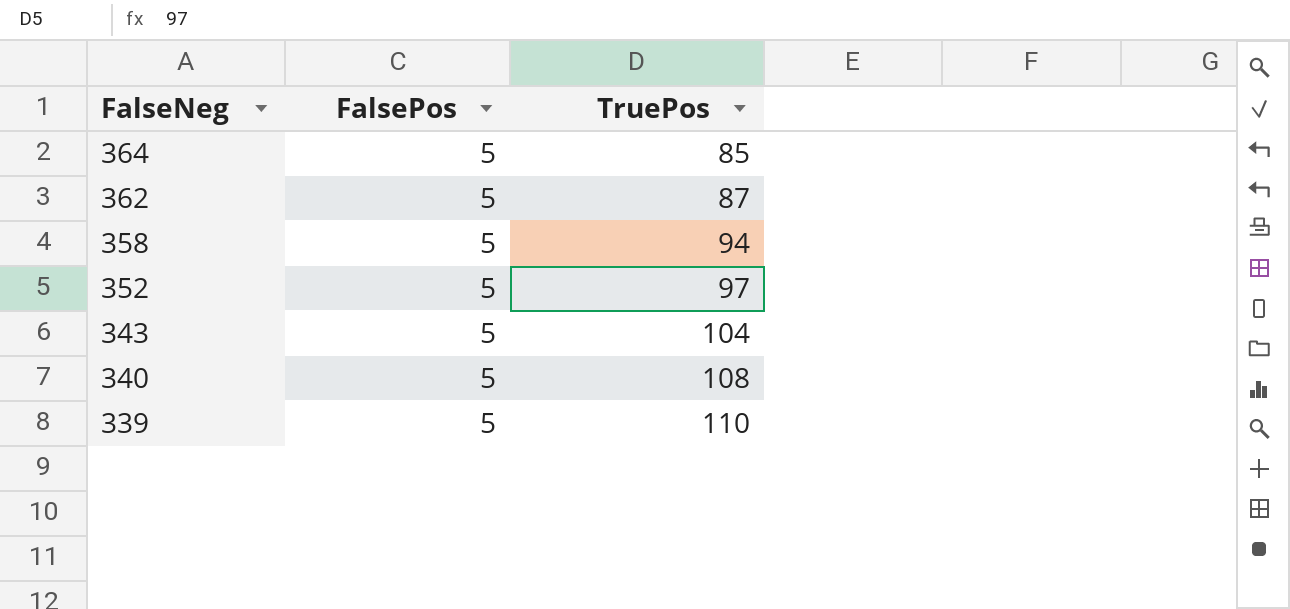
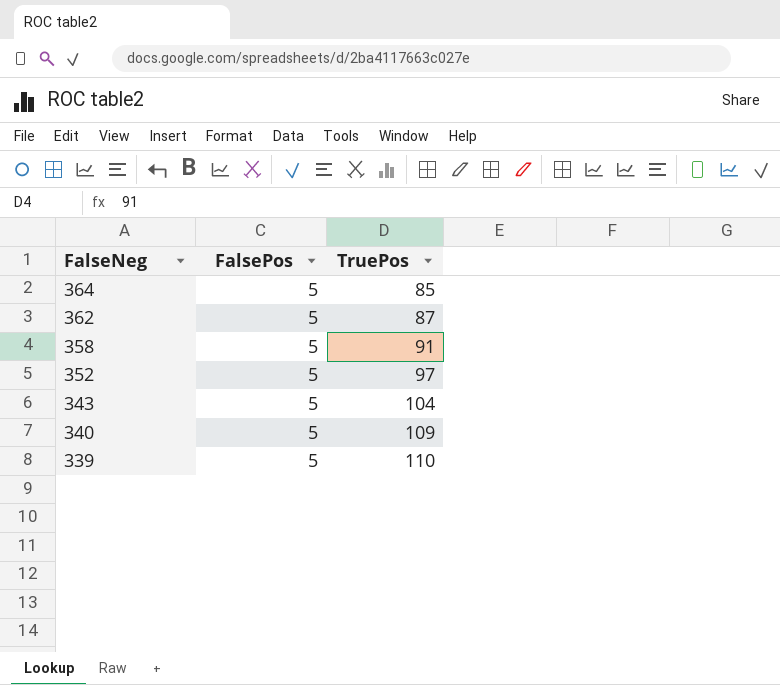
358 | TruePos: 94 -> 91
340 | TruePos: 108 -> 109

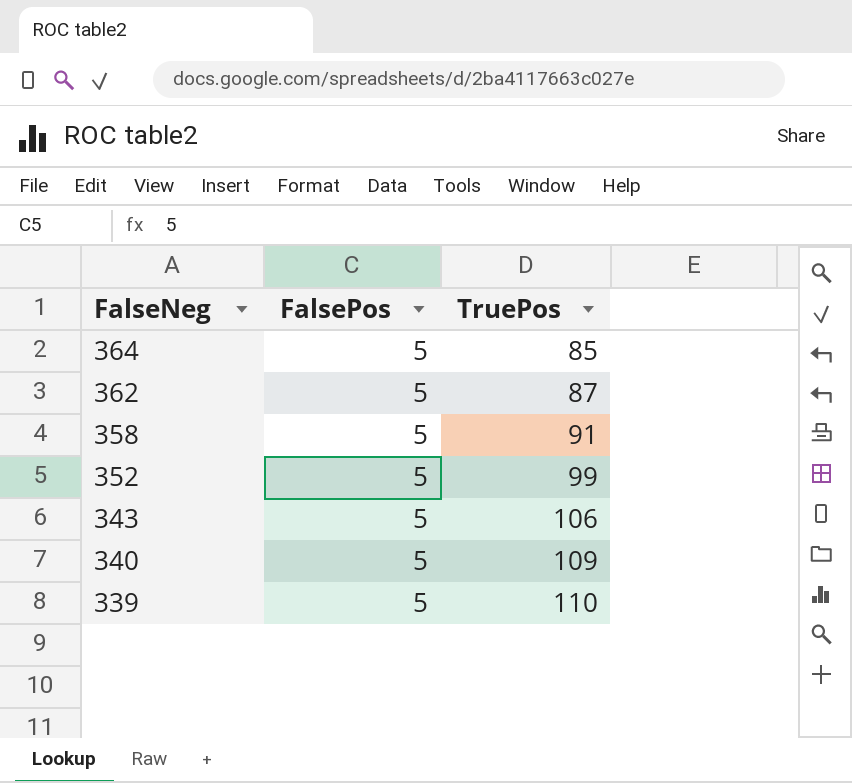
352 | TruePos: 97 -> 99
343 | TruePos: 104 -> 106

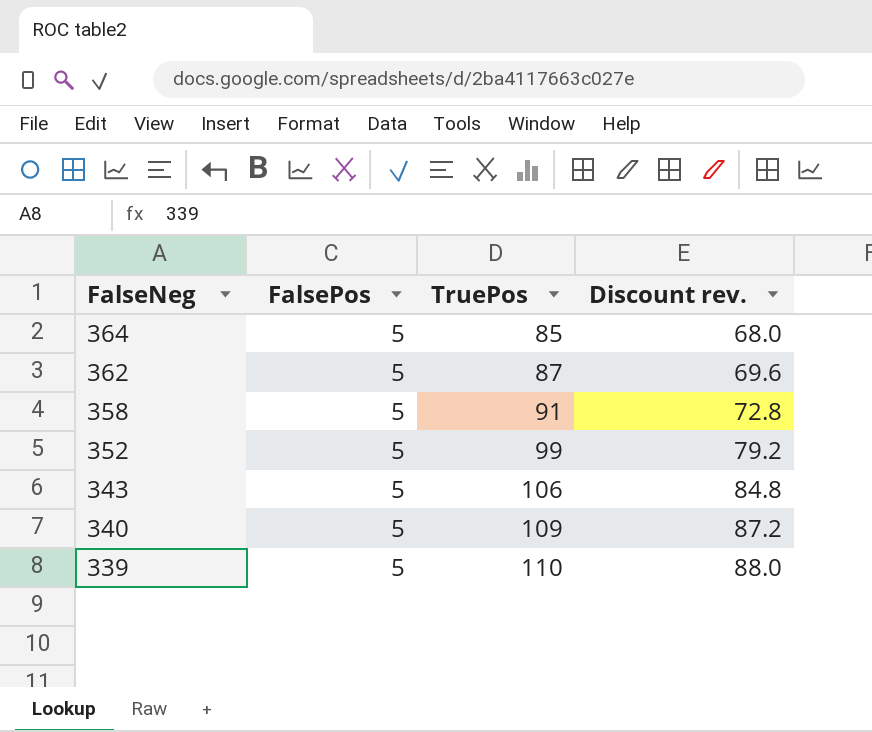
column Discount rev. | formula: none -> [TruePos] * 0.8

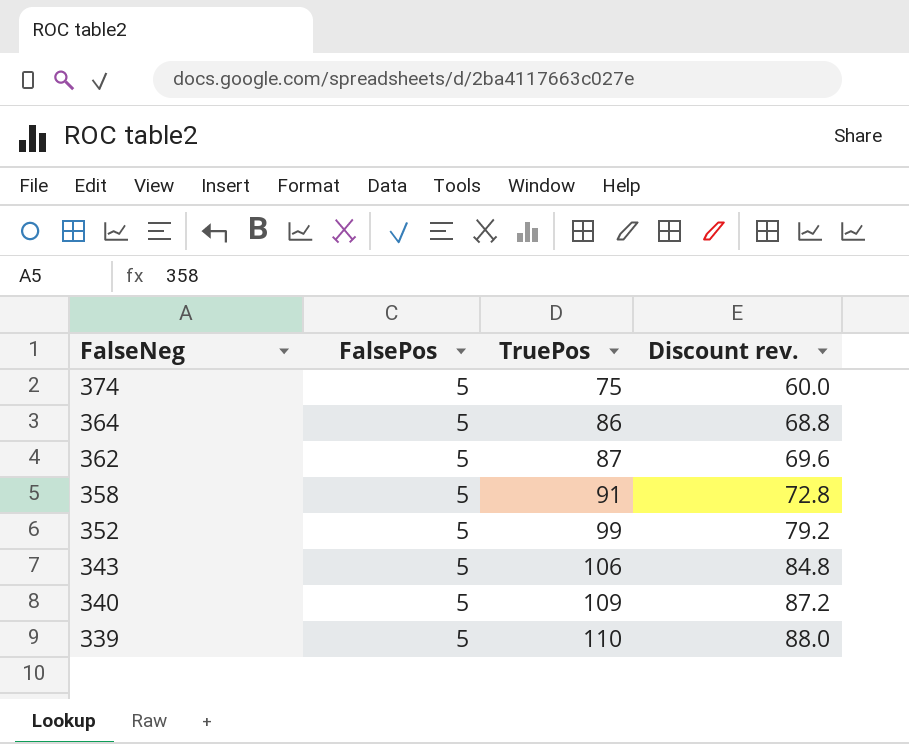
row 374: none -> 5 | 75 | 60.0
364 | TruePos: 85 -> 86
364 | Discount rev.: 68.0 -> 68.8

